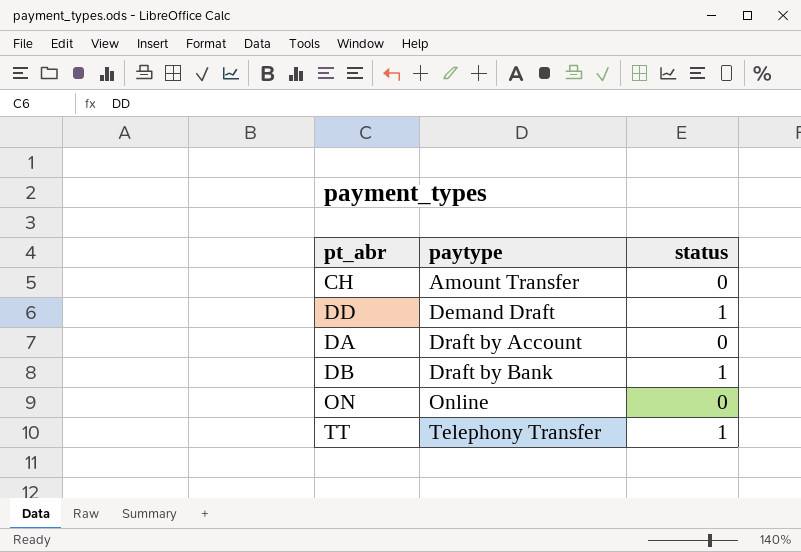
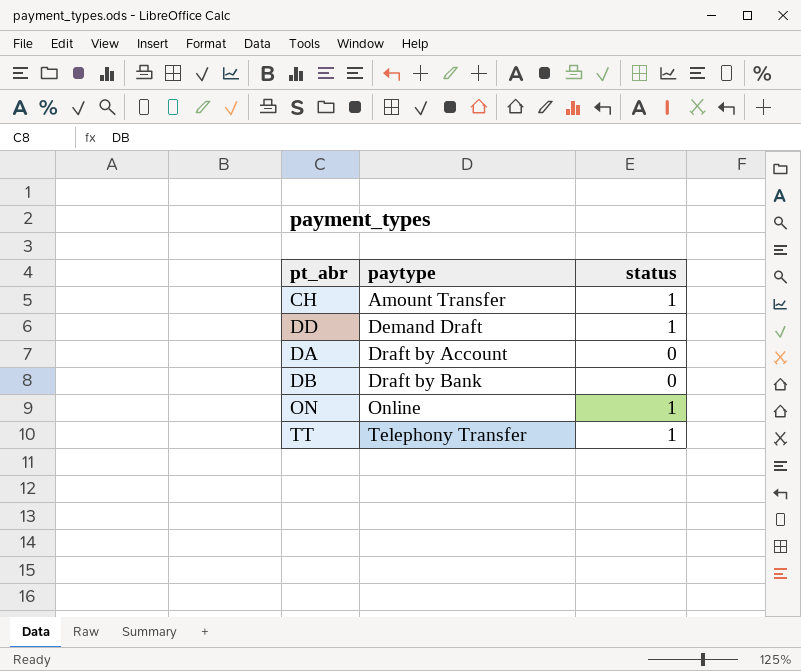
CH | status: 0 -> 1
DB | status: 1 -> 0
ON | status: 0 -> 1

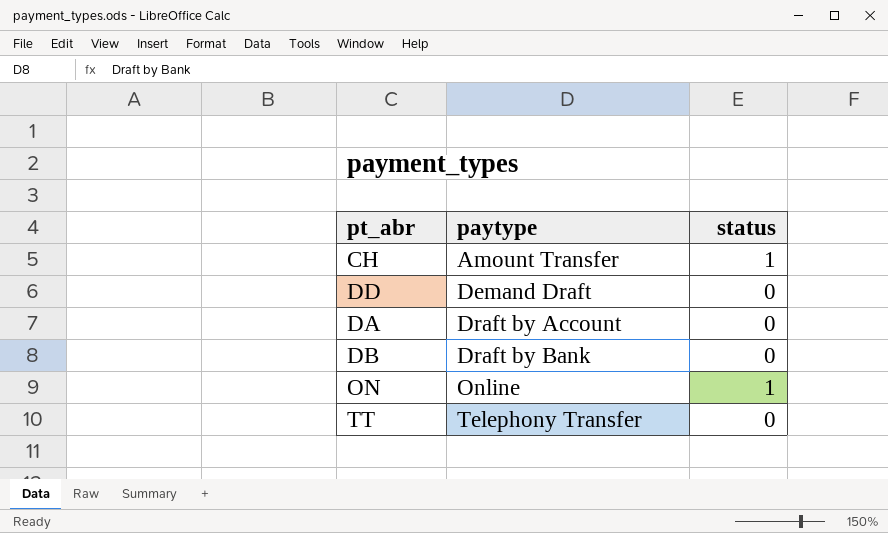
DD | status: 1 -> 0
TT | status: 1 -> 0

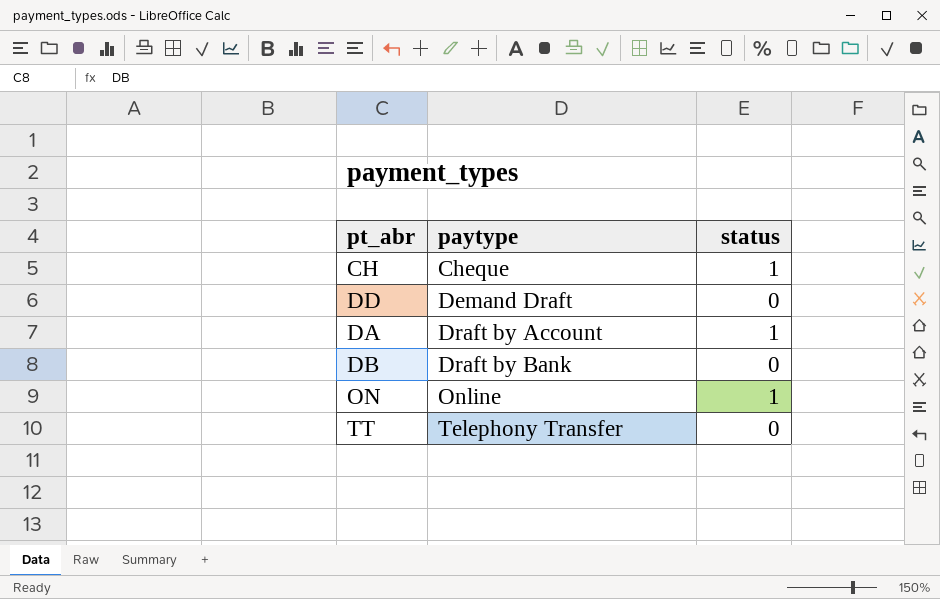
CH | paytype: Amount Transfer -> Cheque
DA | status: 0 -> 1

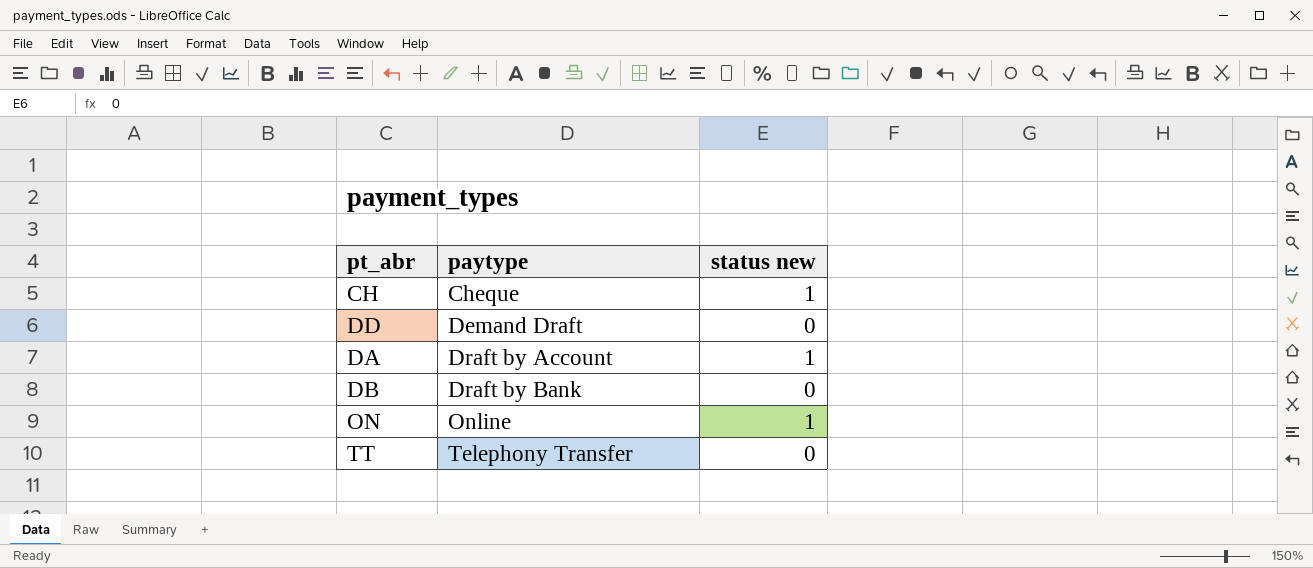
column name: status -> status new

